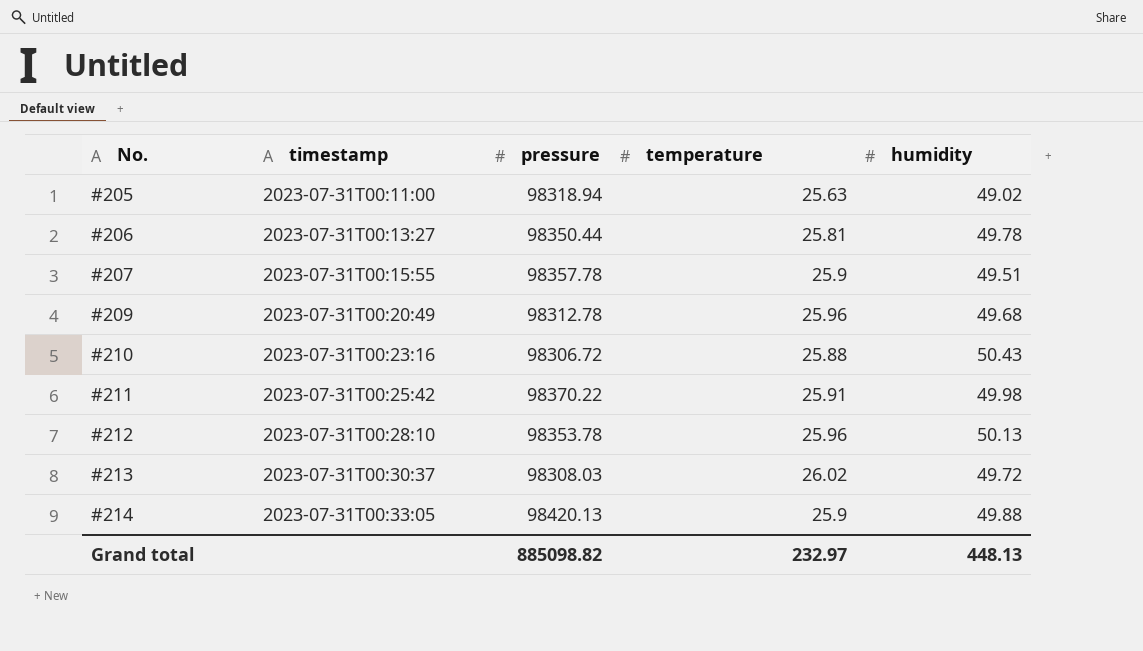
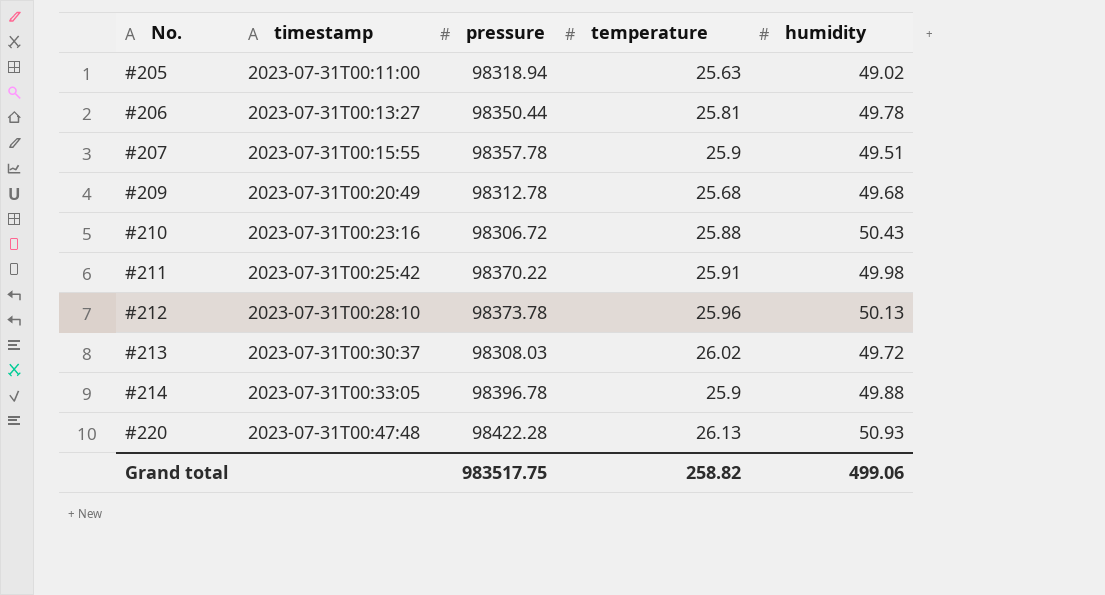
#209 | temperature: 25.96 -> 25.68
#212 | pressure: 98353.78 -> 98373.78
#214 | pressure: 98420.13 -> 98396.78
row #220: none -> 2023-07-31T00:47:48 | 98422.28 | 26.13 | 50.93
Grand total | pressure: 885098.82 -> 983517.75
Grand total | temperature: 232.97 -> 258.82
Grand total | humidity: 448.13 -> 499.06

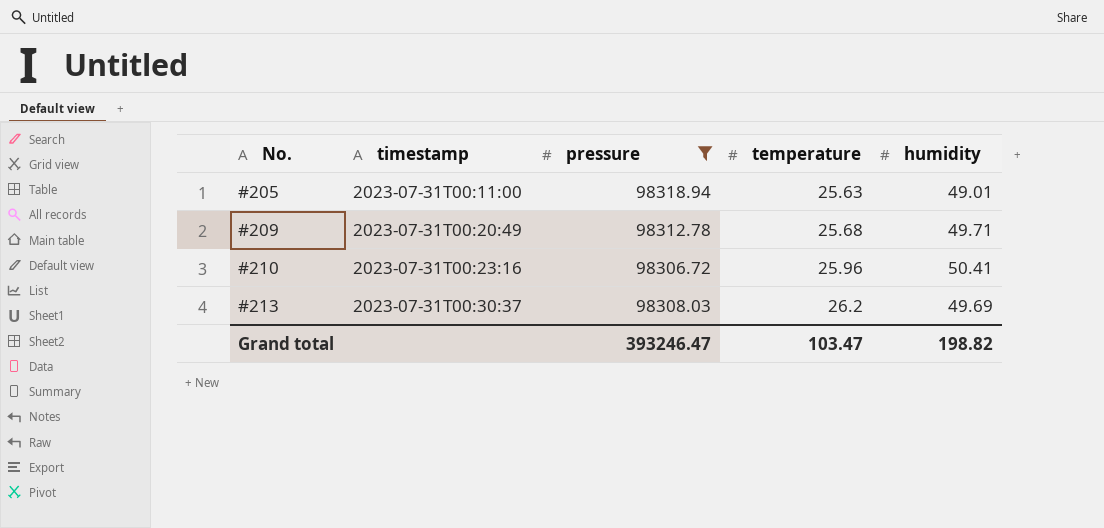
filter: none -> pressure <= 98318.94
#205 | humidity: 49.02 -> 49.01
#209 | humidity: 49.68 -> 49.71
#210 | temperature: 25.88 -> 25.96
#210 | humidity: 50.43 -> 50.41
#213 | temperature: 26.02 -> 26.2
#213 | humidity: 49.72 -> 49.69
Grand total | pressure: 983517.75 -> 393246.47
Grand total | temperature: 258.82 -> 103.47
Grand total | humidity: 499.06 -> 198.82

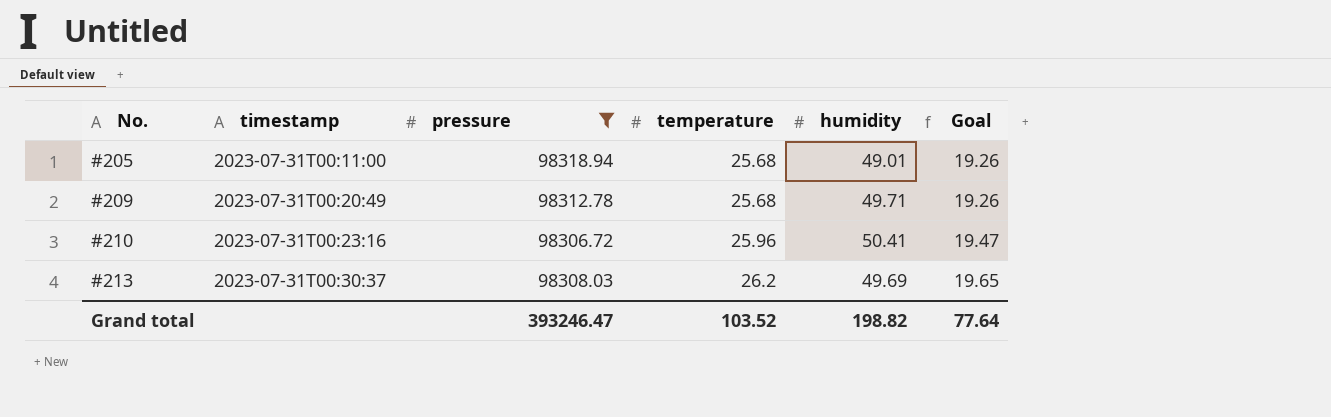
column Goal | formula: none -> [temperature] * 0.75
#205 | temperature: 25.63 -> 25.68
Grand total | temperature: 103.47 -> 103.52

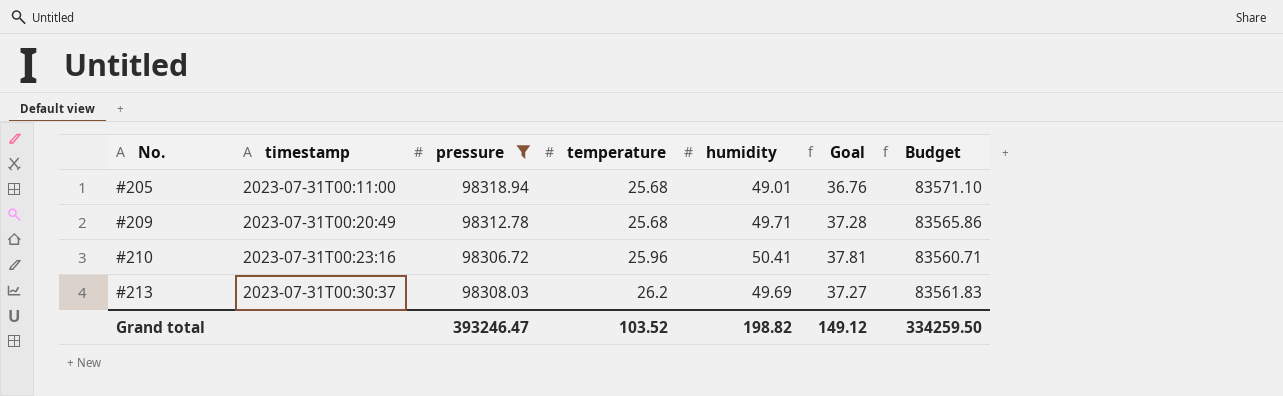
column Goal | formula: [temperature] * 0.75 -> [humidity] * 0.75
column Budget | formula: none -> [pressure] * 0.85
Grand total | Goal: 77.64 -> 149.12

